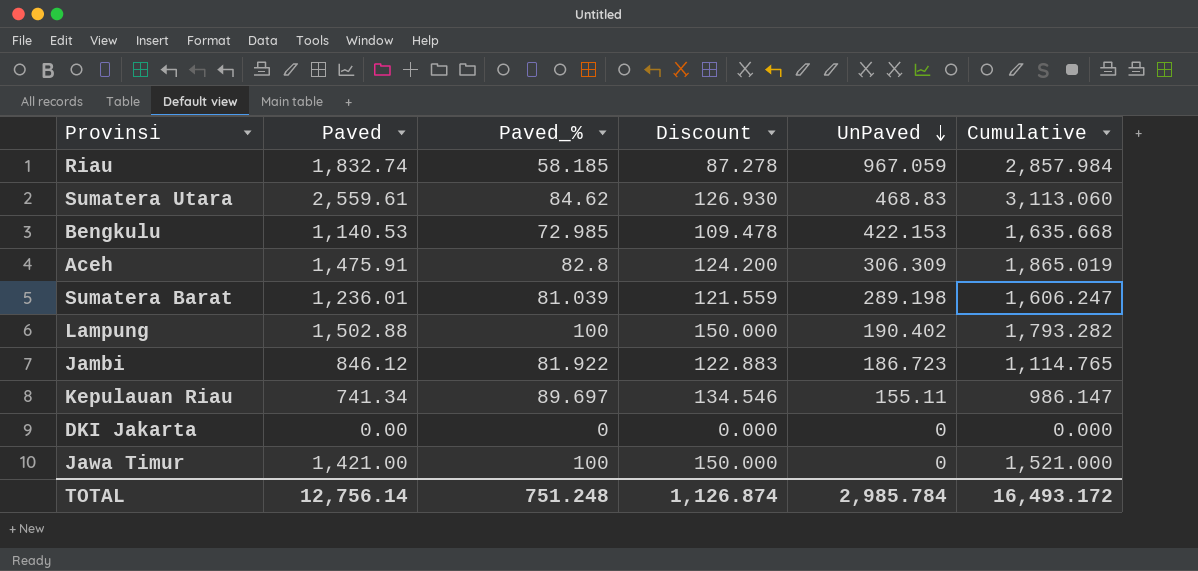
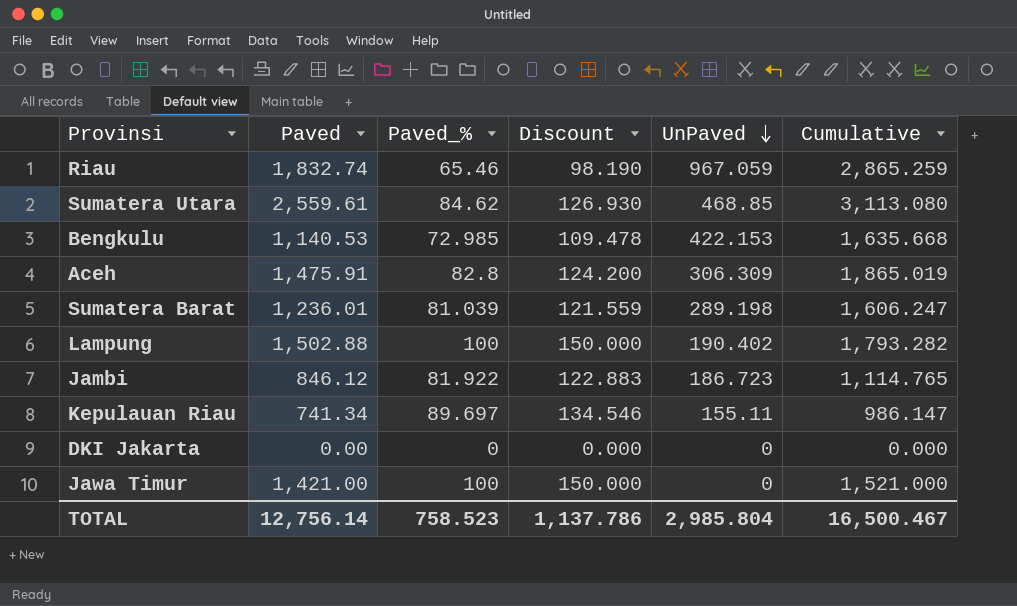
Riau | Paved_%: 58.185 -> 65.46
Riau | Discount: 87.278 -> 98.190
Riau | Cumulative: 2,857.984 -> 2,865.259
Sumatera Utara | UnPaved: 468.83 -> 468.85
Sumatera Utara | Cumulative: 3,113.060 -> 3,113.080
TOTAL | Paved_%: 751.248 -> 758.523
TOTAL | Discount: 1,126.874 -> 1,137.786
TOTAL | UnPaved: 2,985.784 -> 2,985.804
TOTAL | Cumulative: 16,493.172 -> 16,500.467

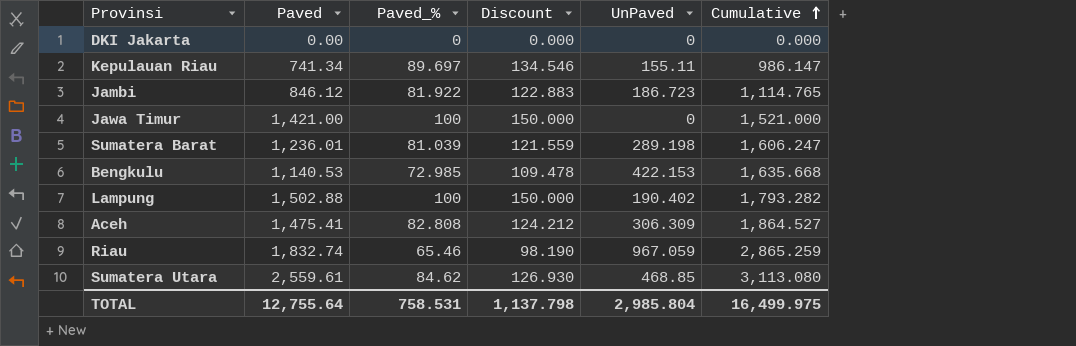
row order: UnPaved descending -> Cumulative ascending
Aceh | Paved: 1,475.91 -> 1,475.41
Aceh | Paved_%: 82.8 -> 82.808
Aceh | Discount: 124.200 -> 124.212
Aceh | Cumulative: 1,865.019 -> 1,864.527
TOTAL | Paved: 12,756.14 -> 12,755.64
TOTAL | Paved_%: 758.523 -> 758.531
TOTAL | Discount: 1,137.786 -> 1,137.798
TOTAL | Cumulative: 16,500.467 -> 16,499.975

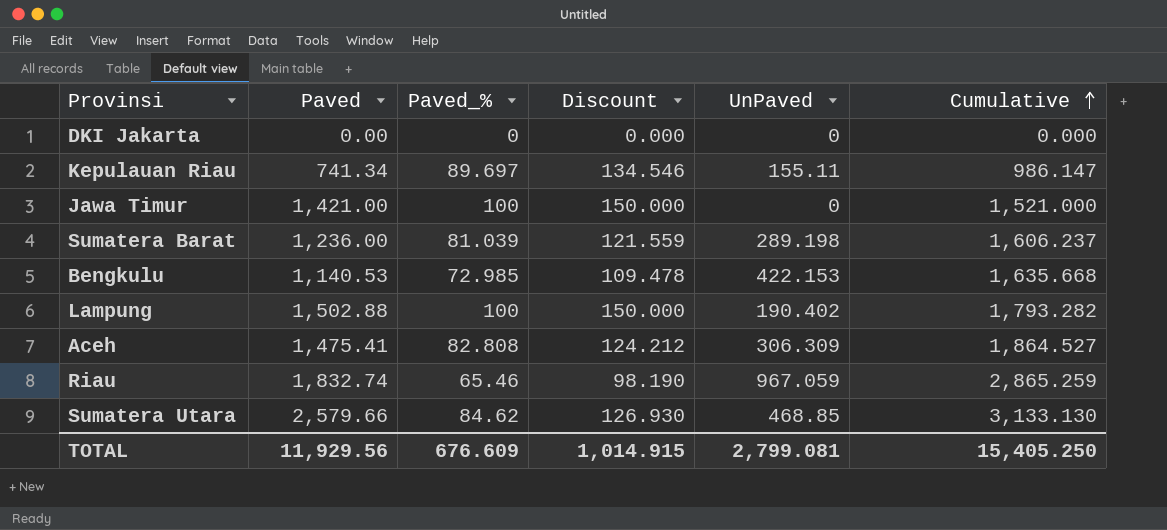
row Jambi: 846.12 | 81.922 | 122.883 | 186.723 | 1,114.765 -> none
Sumatera Barat | Paved: 1,236.01 -> 1,236.00
Sumatera Barat | Cumulative: 1,606.247 -> 1,606.237
Sumatera Utara | Paved: 2,559.61 -> 2,579.66
Sumatera Utara | Cumulative: 3,113.080 -> 3,133.130
TOTAL | Paved: 12,755.64 -> 11,929.56
TOTAL | Paved_%: 758.531 -> 676.609
TOTAL | Discount: 1,137.798 -> 1,014.915
TOTAL | UnPaved: 2,985.804 -> 2,799.081
TOTAL | Cumulative: 16,499.975 -> 15,405.250

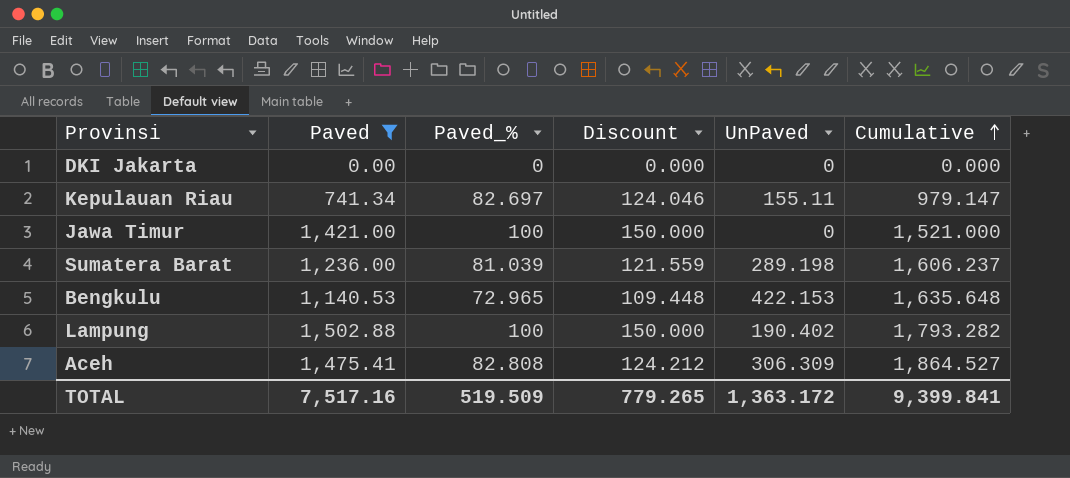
filter: none -> Paved <= 1,502.88
Kepulauan Riau | Paved_%: 89.697 -> 82.697
Kepulauan Riau | Discount: 134.546 -> 124.046
Kepulauan Riau | Cumulative: 986.147 -> 979.147
Bengkulu | Paved_%: 72.985 -> 72.965
Bengkulu | Discount: 109.478 -> 109.448
Bengkulu | Cumulative: 1,635.668 -> 1,635.648
TOTAL | Paved: 11,929.56 -> 7,517.16
TOTAL | Paved_%: 676.609 -> 519.509
TOTAL | Discount: 1,014.915 -> 779.265
TOTAL | UnPaved: 2,799.081 -> 1,363.172
TOTAL | Cumulative: 15,405.250 -> 9,399.841

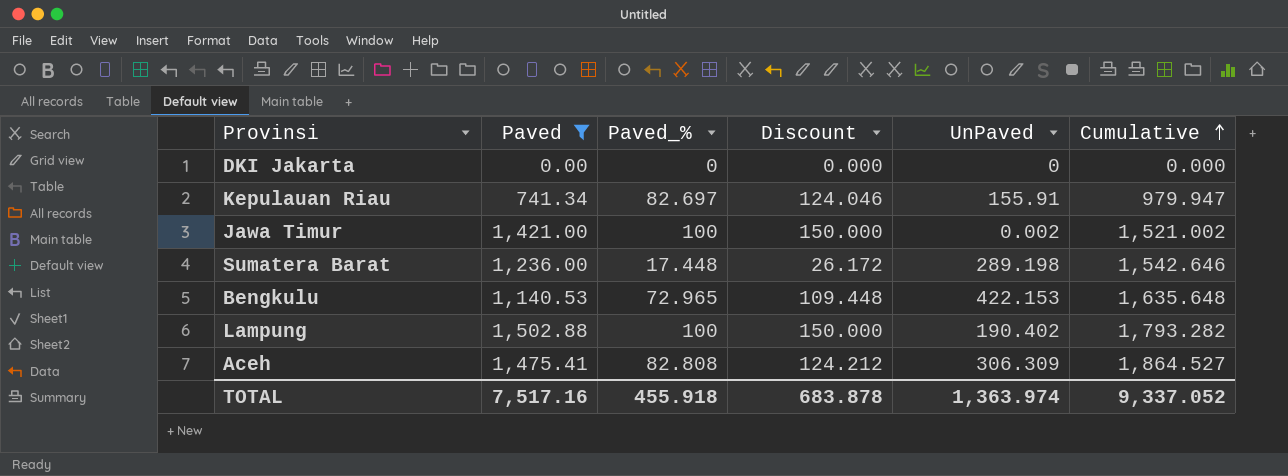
Kepulauan Riau | UnPaved: 155.11 -> 155.91
Kepulauan Riau | Cumulative: 979.147 -> 979.947
Jawa Timur | UnPaved: 0 -> 0.002
Jawa Timur | Cumulative: 1,521.000 -> 1,521.002
Sumatera Barat | Paved_%: 81.039 -> 17.448
Sumatera Barat | Discount: 121.559 -> 26.172
Sumatera Barat | Cumulative: 1,606.237 -> 1,542.646
TOTAL | Paved_%: 519.509 -> 455.918
TOTAL | Discount: 779.265 -> 683.878
TOTAL | UnPaved: 1,363.172 -> 1,363.974
TOTAL | Cumulative: 9,399.841 -> 9,337.052

